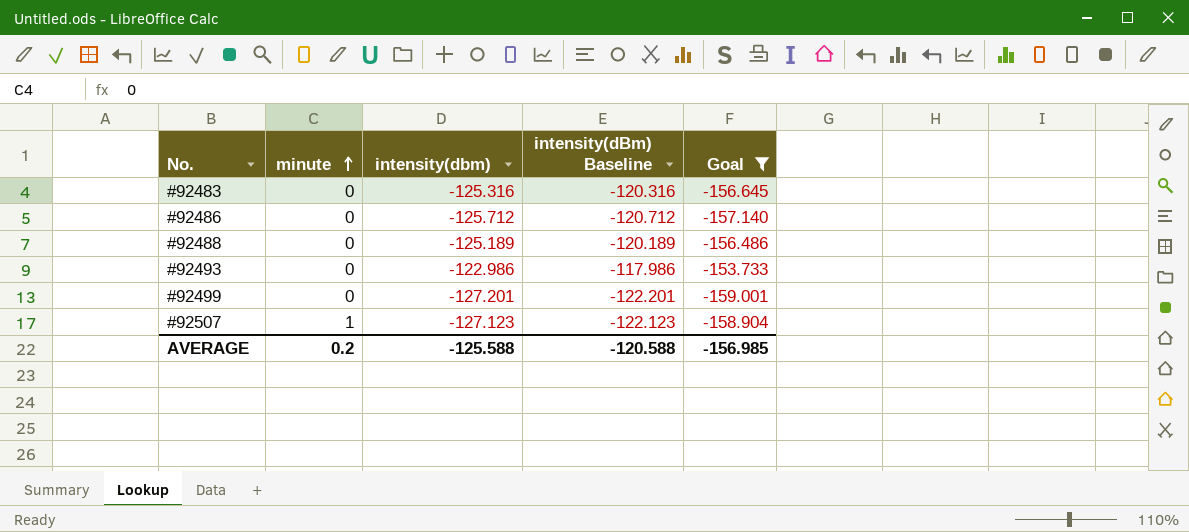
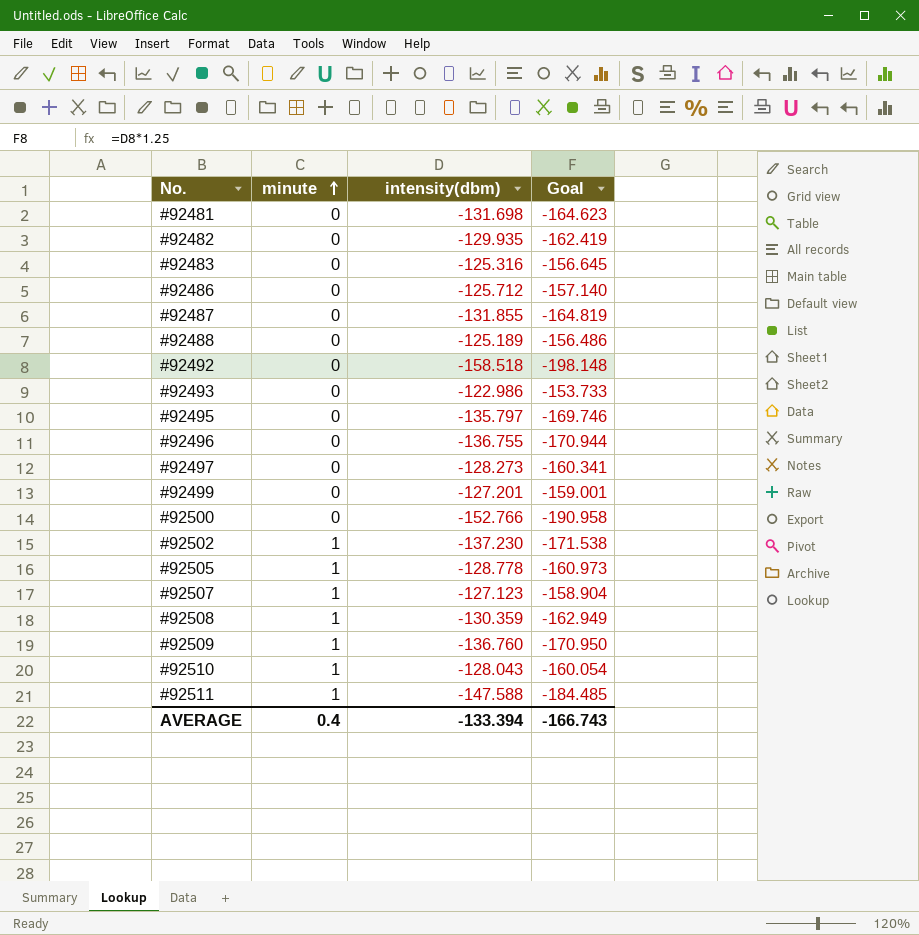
filter: Goal >= -159.001 -> none
column intensity(dBm) Baseline | formula: [intensity(dbm)] + 5 -> none
AVERAGE | minute: 0.2 -> 0.4
AVERAGE | intensity(dbm): -125.588 -> -133.394
AVERAGE | Goal: -156.985 -> -166.743

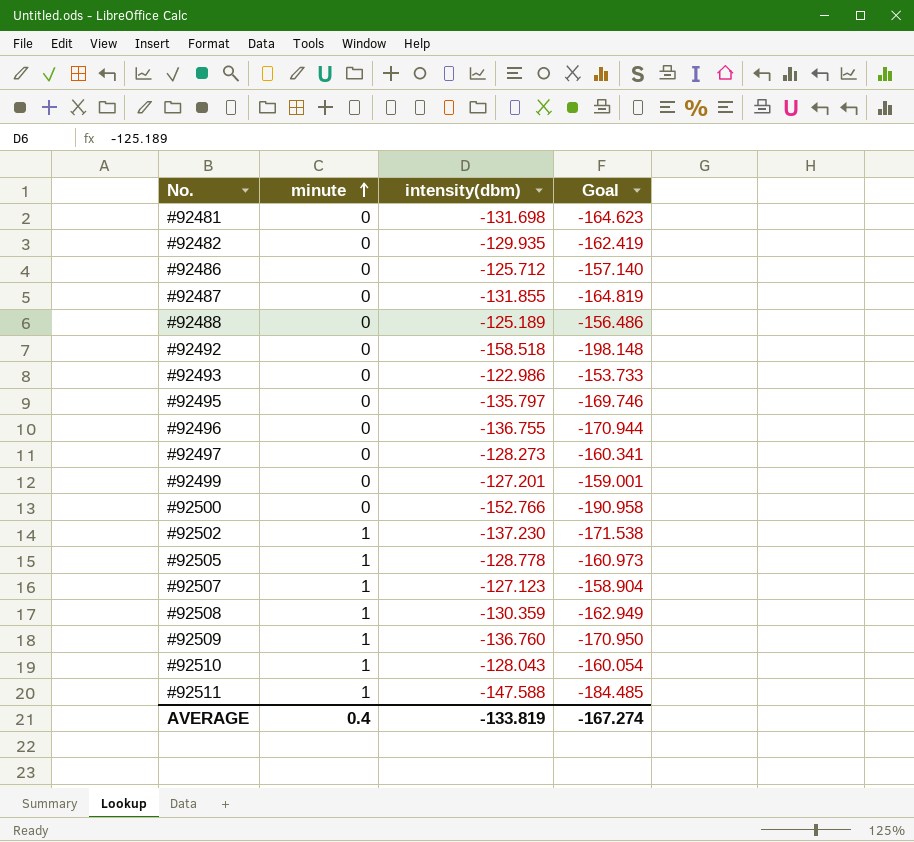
row #92483: 0 | -125.316 | -156.645 -> none
AVERAGE | intensity(dbm): -133.394 -> -133.819
AVERAGE | Goal: -166.743 -> -167.274

